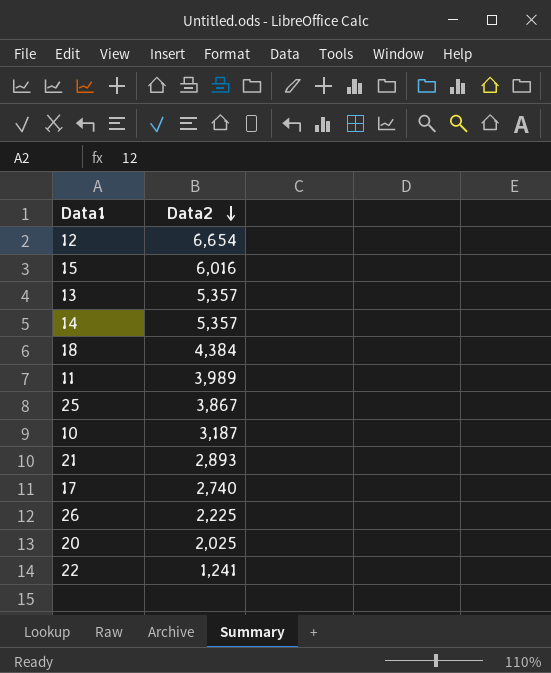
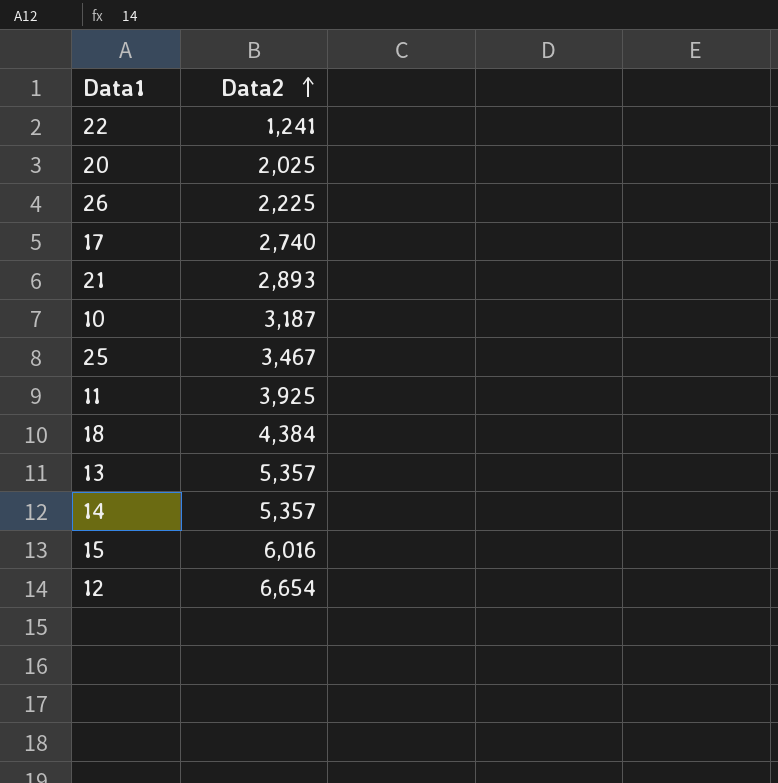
row order: Data2 descending -> Data2 ascending
25 | Data2: 3,867 -> 3,467
11 | Data2: 3,989 -> 3,925

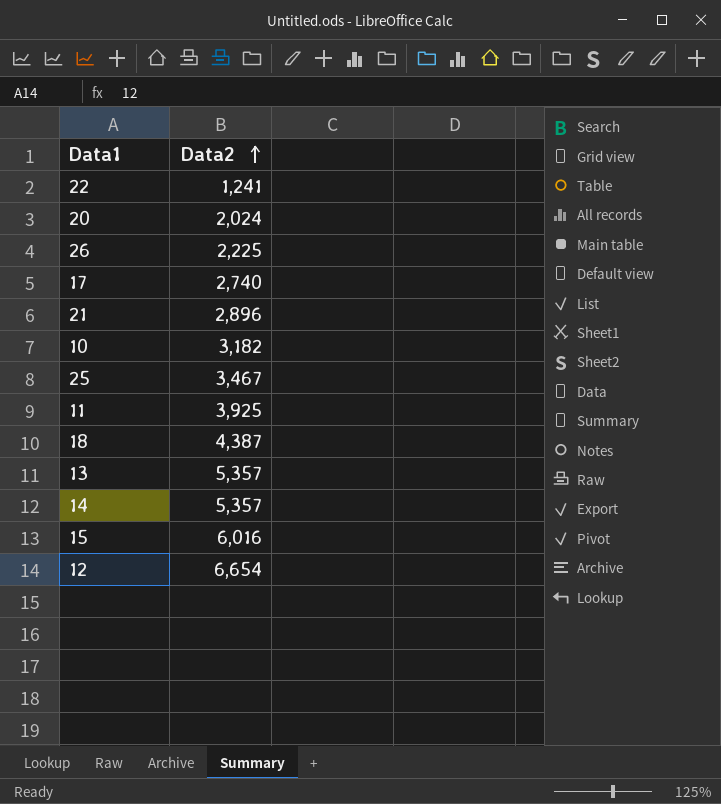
20 | Data2: 2,025 -> 2,024
21 | Data2: 2,893 -> 2,896
10 | Data2: 3,187 -> 3,182
18 | Data2: 4,384 -> 4,387

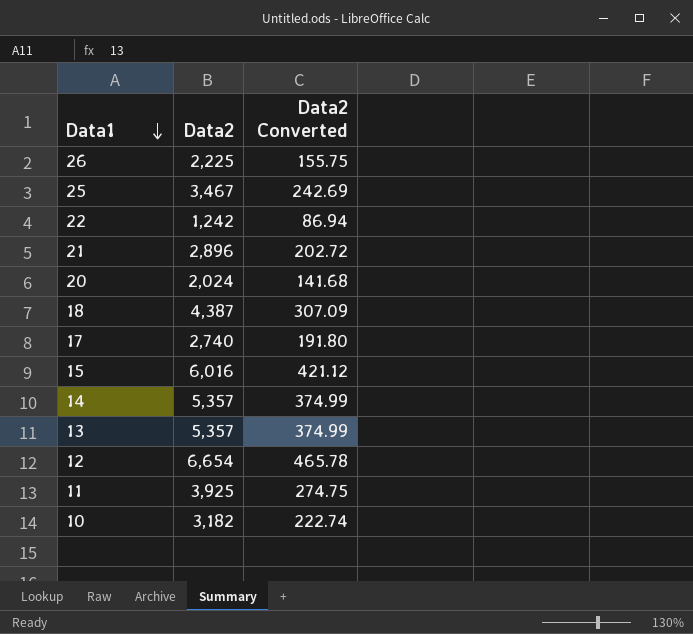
row order: Data2 ascending -> Data1 descending
column Data2 Converted | formula: none -> [Data2] * 0.07
22 | Data2: 1,241 -> 1,242

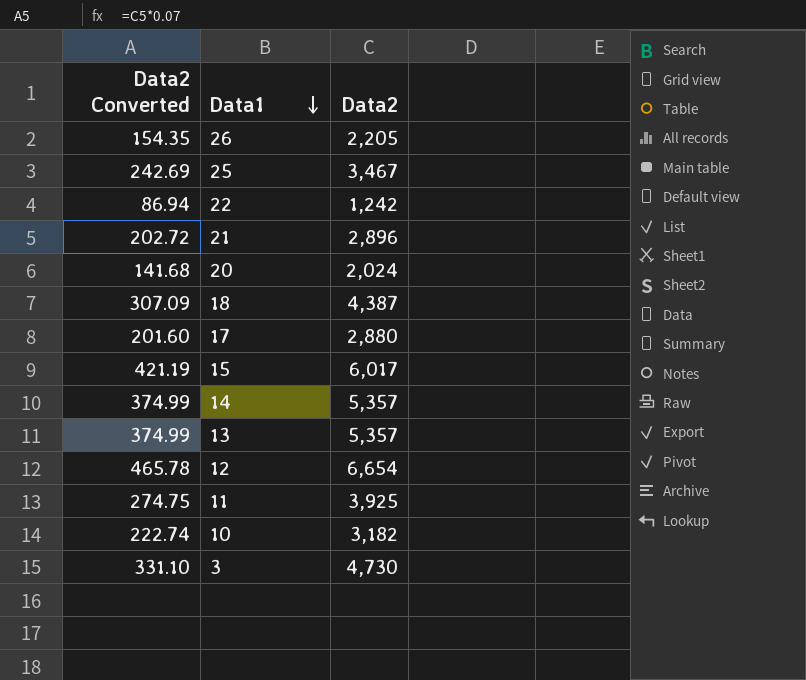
column Data2 Converted | position: 3 -> 1
26 | Data2 Converted: 155.75 -> 154.35
26 | Data2: 2,225 -> 2,205
17 | Data2 Converted: 191.80 -> 201.60
17 | Data2: 2,740 -> 2,880
15 | Data2 Converted: 421.12 -> 421.19
15 | Data2: 6,016 -> 6,017
row 3: none -> 331.10 | 4,730

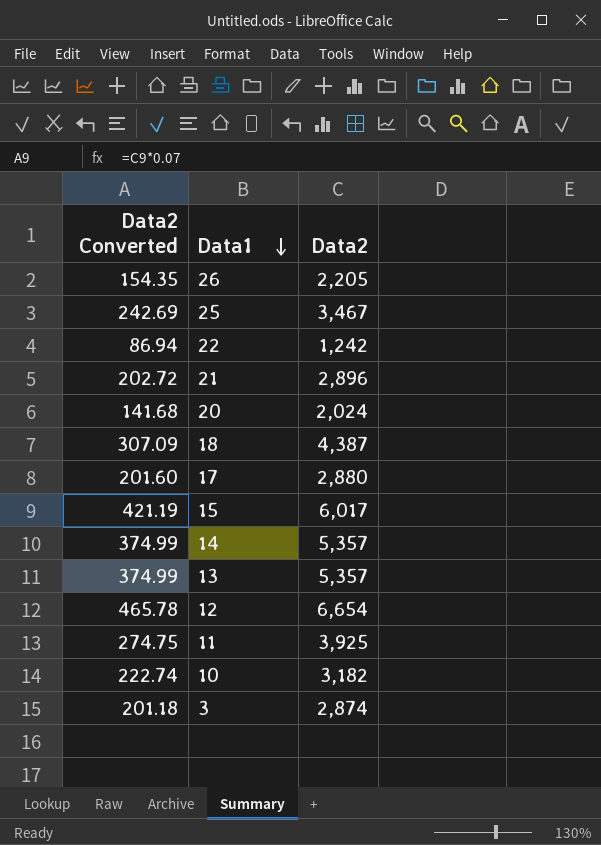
3 | Data2 Converted: 331.10 -> 201.18
3 | Data2: 4,730 -> 2,874

